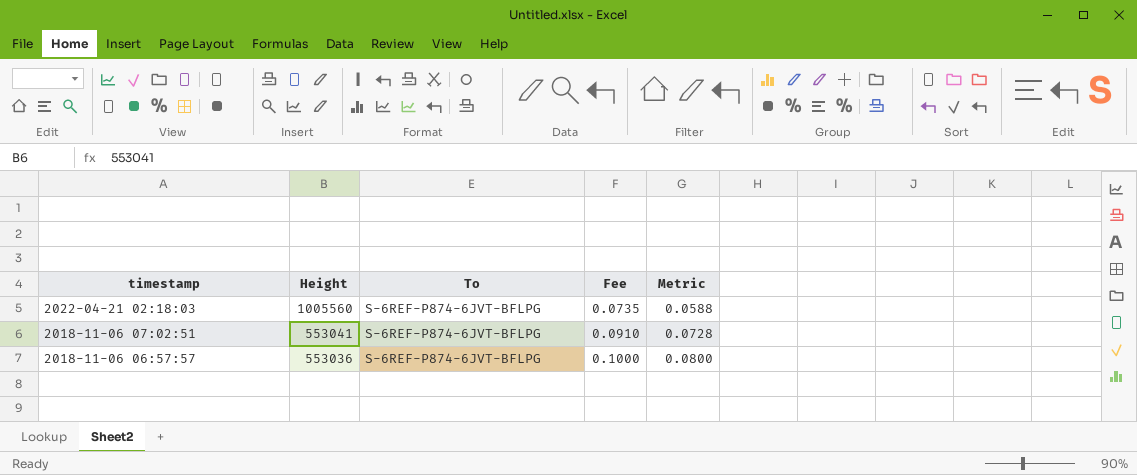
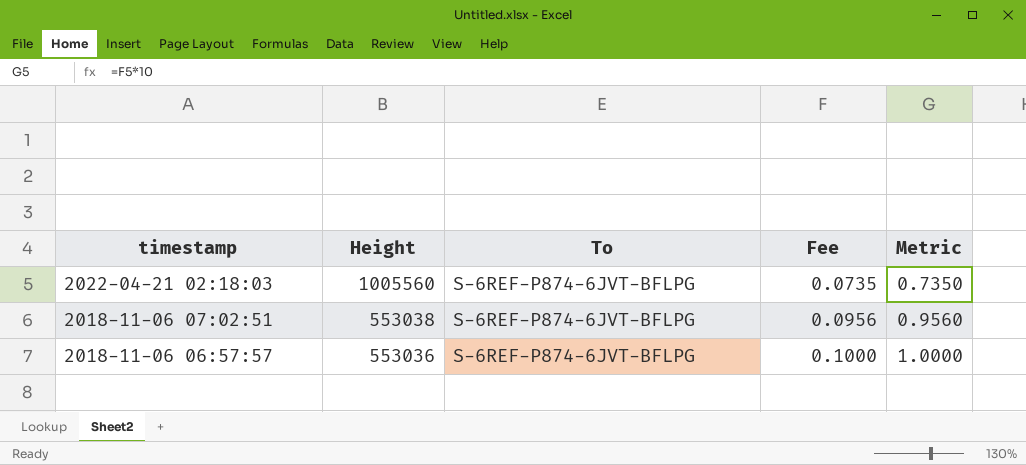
column Metric | formula: [Fee] * 0.8 -> [Fee] * 10
2018-11-06 07:02:51 | Height: 553041 -> 553038
2018-11-06 07:02:51 | Fee: 0.0910 -> 0.0956

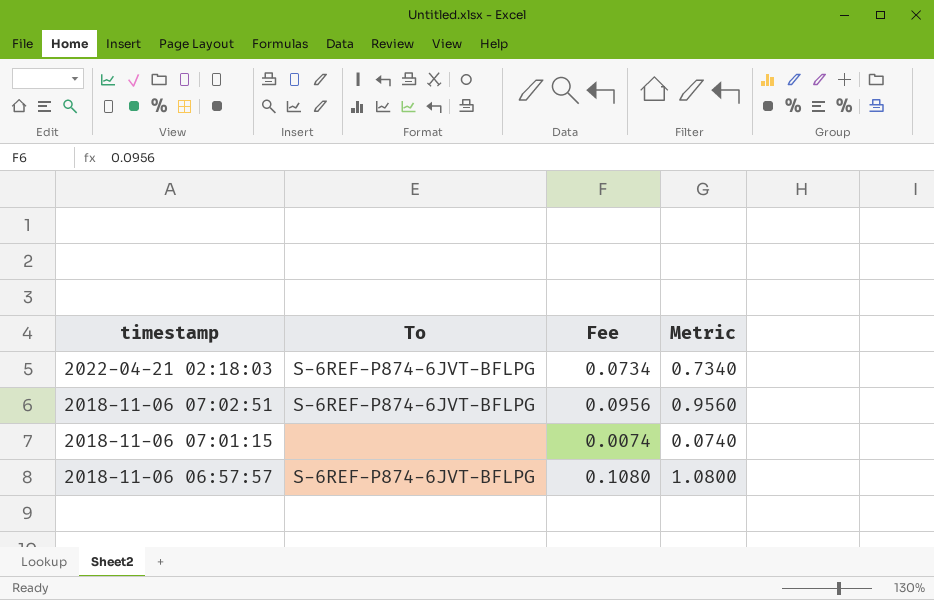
column Height | position: 2 -> none
2022-04-21 02:18:03 | Fee: 0.0735 -> 0.0734
2022-04-21 02:18:03 | Metric: 0.7350 -> 0.7340
row 2018-11-06 07:01:15: none -> none | 0.0074 | 0.0740
2018-11-06 06:57:57 | Fee: 0.1000 -> 0.1080
2018-11-06 06:57:57 | Metric: 1.0000 -> 1.0800

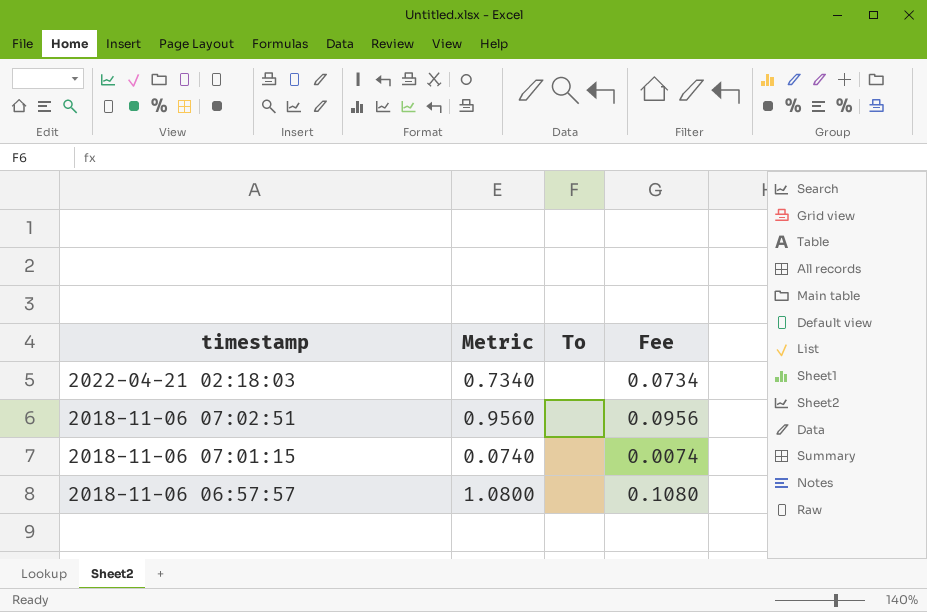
column Metric | position: 4 -> 2
2022-04-21 02:18:03 | To: S-6REF-P874-6JVT-BFLPG -> none
2018-11-06 07:02:51 | To: S-6REF-P874-6JVT-BFLPG -> none
2018-11-06 06:57:57 | To: S-6REF-P874-6JVT-BFLPG -> none

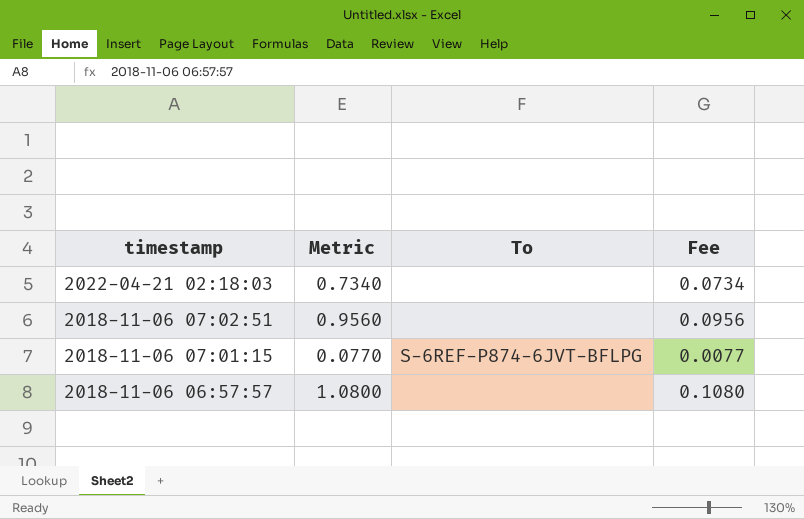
2018-11-06 07:01:15 | Metric: 0.0740 -> 0.0770
2018-11-06 07:01:15 | To: none -> S-6REF-P874-6JVT-BFLPG
2018-11-06 07:01:15 | Fee: 0.0074 -> 0.0077

